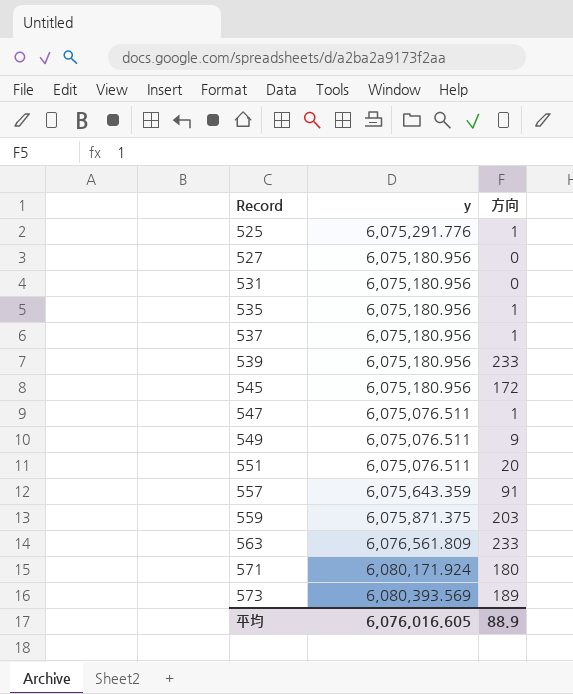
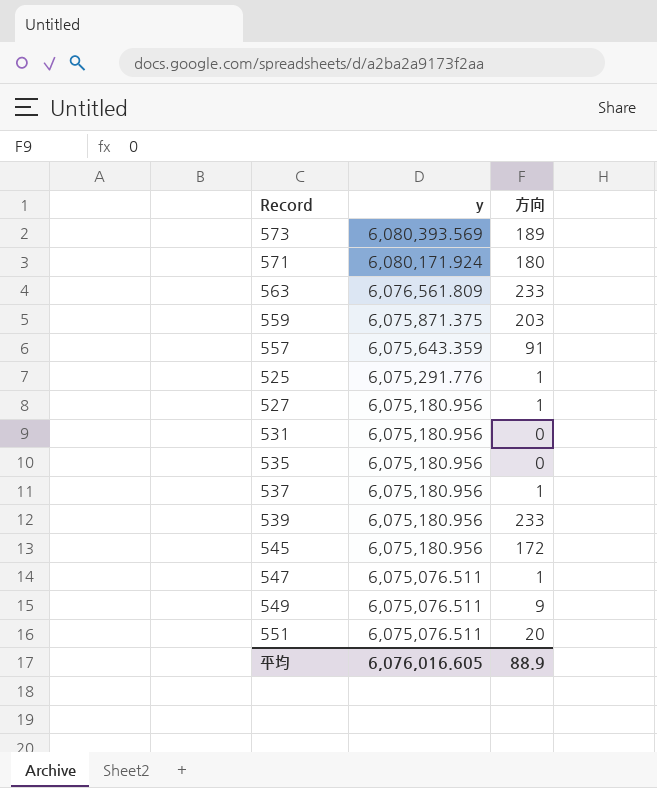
row order: Record ascending -> y descending
527 | 方向: 0 -> 1
535 | 方向: 1 -> 0

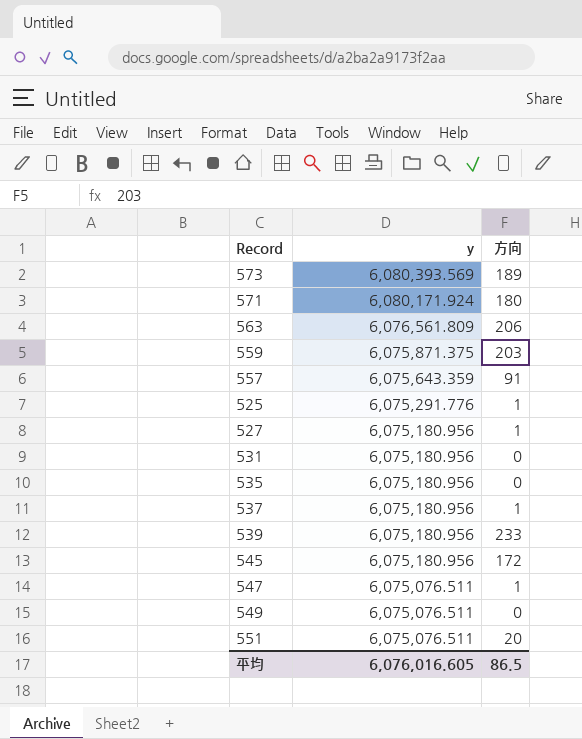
563 | 方向: 233 -> 206
549 | 方向: 9 -> 0
平均 | 方向: 88.9 -> 86.5

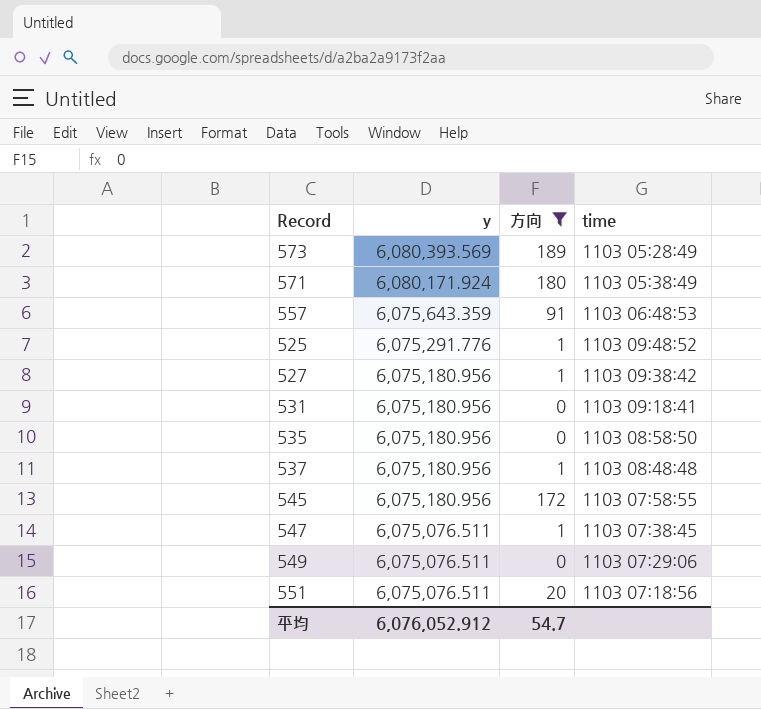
filter: none -> 方向 <= 189
column time | position: none -> 4
平均 | y: 6,076,016.605 -> 6,076,052.912
平均 | 方向: 86.5 -> 54.7

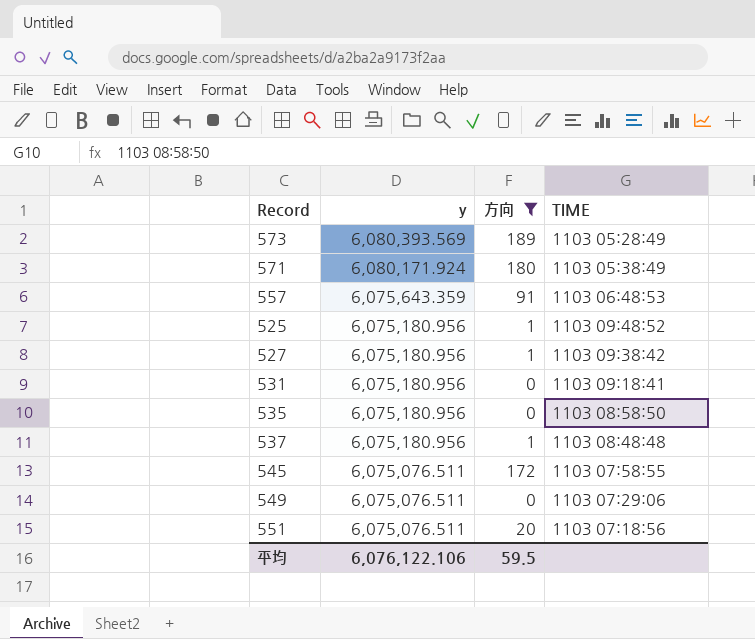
column name: time -> TIME
row 547: 6,075,076.511 | 1 | 1103 07:38:45 -> none
525 | y: 6,075,291.776 -> 6,075,180.956
545 | y: 6,075,180.956 -> 6,075,076.511
平均 | y: 6,076,052.912 -> 6,076,122.106
平均 | 方向: 54.7 -> 59.5

